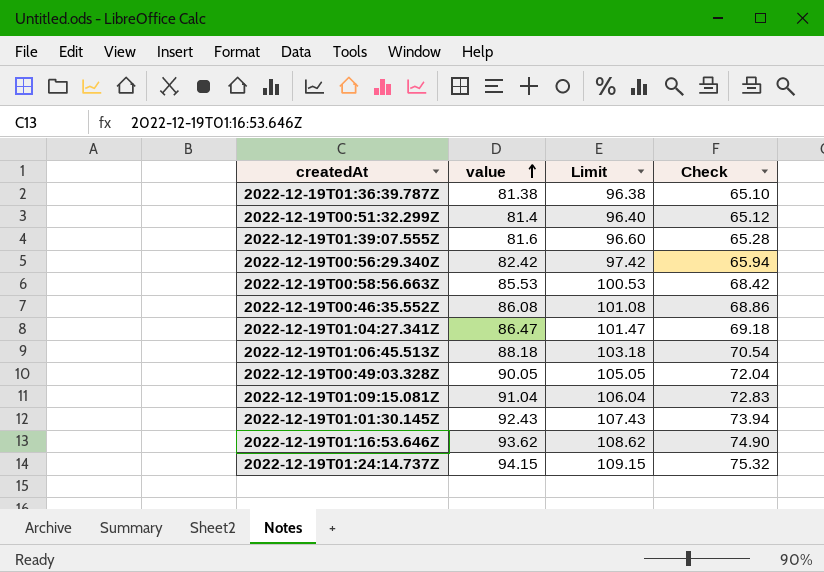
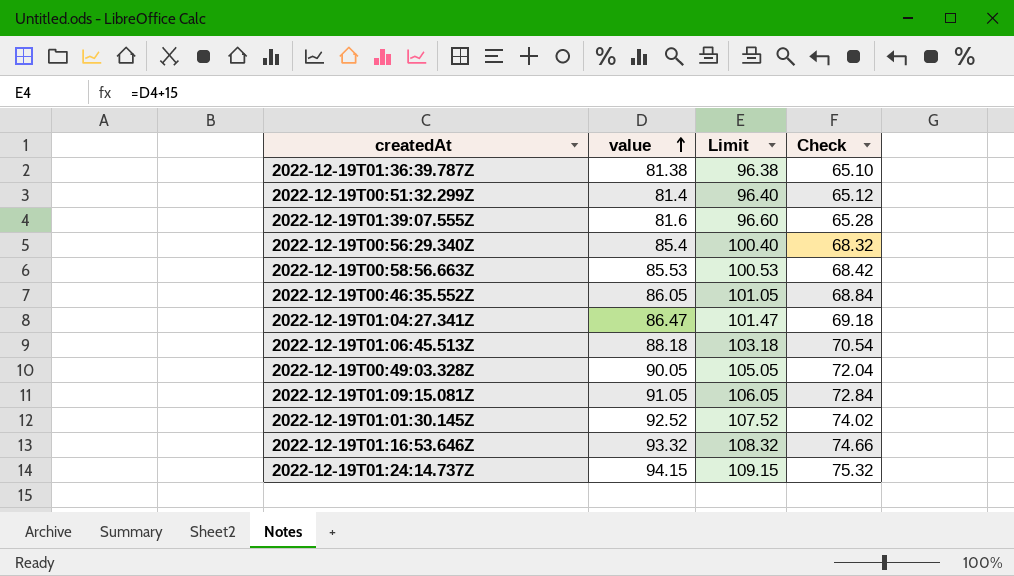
2022-12-19T00:56:29.340Z | value: 82.42 -> 85.4
2022-12-19T00:56:29.340Z | Limit: 97.42 -> 100.40
2022-12-19T00:56:29.340Z | Check: 65.94 -> 68.32
2022-12-19T00:46:35.552Z | value: 86.08 -> 86.05
2022-12-19T00:46:35.552Z | Limit: 101.08 -> 101.05
2022-12-19T00:46:35.552Z | Check: 68.86 -> 68.84
2022-12-19T01:09:15.081Z | value: 91.04 -> 91.05
2022-12-19T01:09:15.081Z | Limit: 106.04 -> 106.05
2022-12-19T01:09:15.081Z | Check: 72.83 -> 72.84
2022-12-19T01:01:30.145Z | value: 92.43 -> 92.52
2022-12-19T01:01:30.145Z | Limit: 107.43 -> 107.52
2022-12-19T01:01:30.145Z | Check: 73.94 -> 74.02
2022-12-19T01:16:53.646Z | value: 93.62 -> 93.32
2022-12-19T01:16:53.646Z | Limit: 108.62 -> 108.32
2022-12-19T01:16:53.646Z | Check: 74.90 -> 74.66

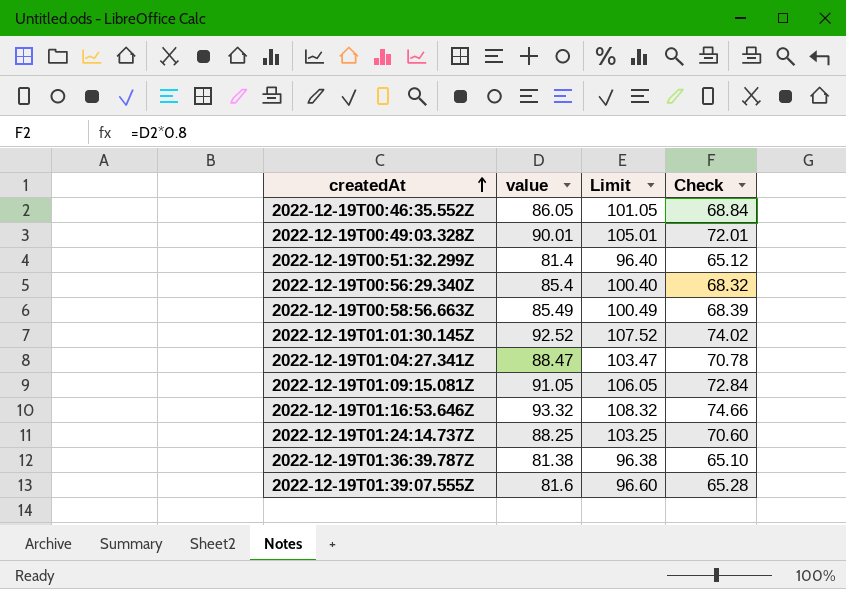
row order: value ascending -> createdAt ascending
row 2022-12-19T01:06:45.513Z: 88.18 | 103.18 | 70.54 -> none
2022-12-19T00:49:03.328Z | value: 90.05 -> 90.01
2022-12-19T00:49:03.328Z | Limit: 105.05 -> 105.01
2022-12-19T00:49:03.328Z | Check: 72.04 -> 72.01
2022-12-19T00:58:56.663Z | value: 85.53 -> 85.49
2022-12-19T00:58:56.663Z | Limit: 100.53 -> 100.49
2022-12-19T00:58:56.663Z | Check: 68.42 -> 68.39
2022-12-19T01:04:27.341Z | value: 86.47 -> 88.47
2022-12-19T01:04:27.341Z | Limit: 101.47 -> 103.47
2022-12-19T01:04:27.341Z | Check: 69.18 -> 70.78
2022-12-19T01:24:14.737Z | value: 94.15 -> 88.25
2022-12-19T01:24:14.737Z | Limit: 109.15 -> 103.25
2022-12-19T01:24:14.737Z | Check: 75.32 -> 70.60

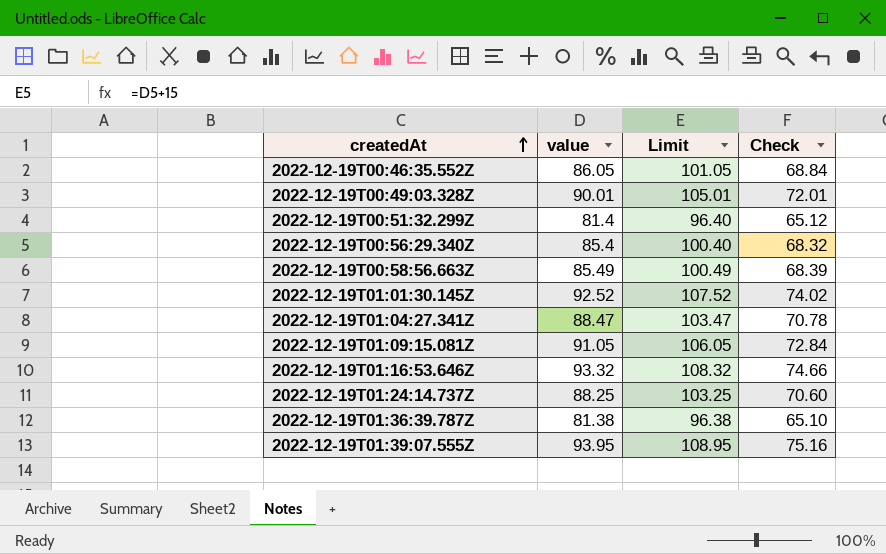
2022-12-19T01:39:07.555Z | value: 81.6 -> 93.95
2022-12-19T01:39:07.555Z | Limit: 96.60 -> 108.95
2022-12-19T01:39:07.555Z | Check: 65.28 -> 75.16

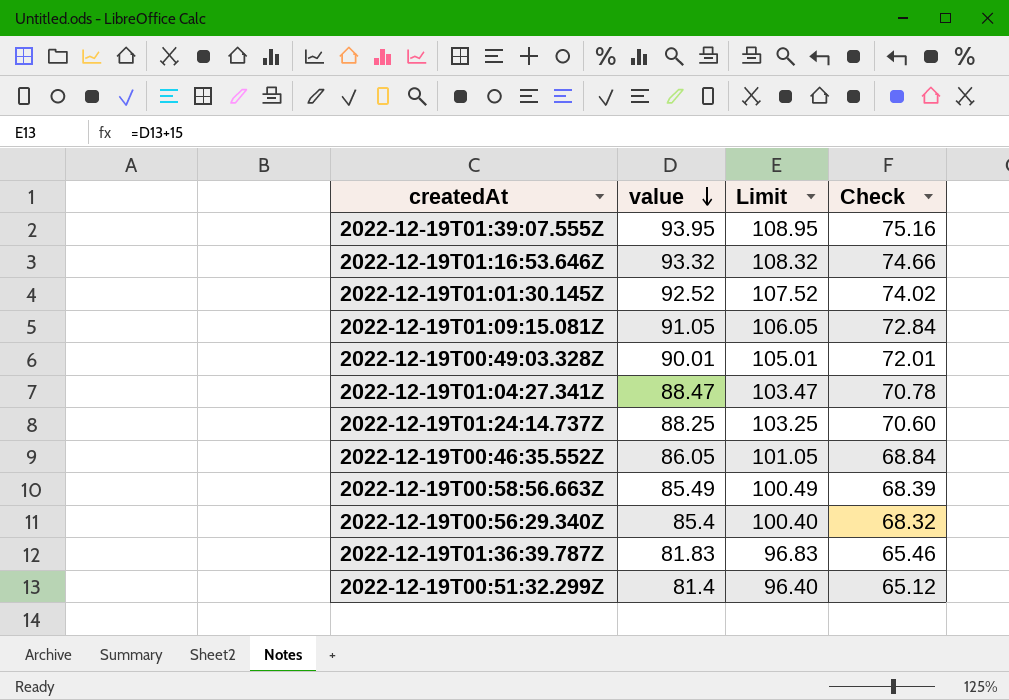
row order: createdAt ascending -> value descending
2022-12-19T01:36:39.787Z | value: 81.38 -> 81.83
2022-12-19T01:36:39.787Z | Limit: 96.38 -> 96.83
2022-12-19T01:36:39.787Z | Check: 65.10 -> 65.46

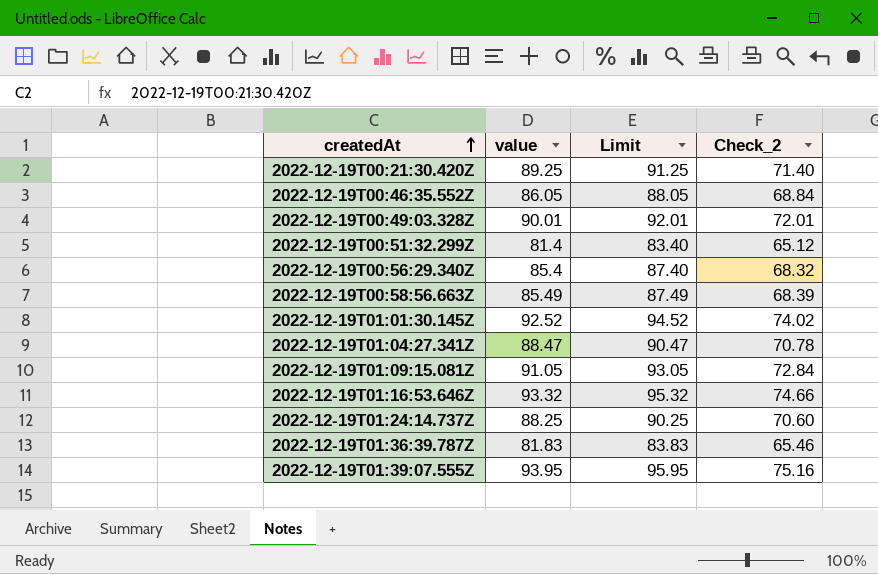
row order: value descending -> createdAt ascending
column Limit | formula: [value] + 15 -> [value] + 2
column name: Check -> Check_2
row 2022-12-19T00:21:30.420Z: none -> 89.25 | 91.25 | 71.40

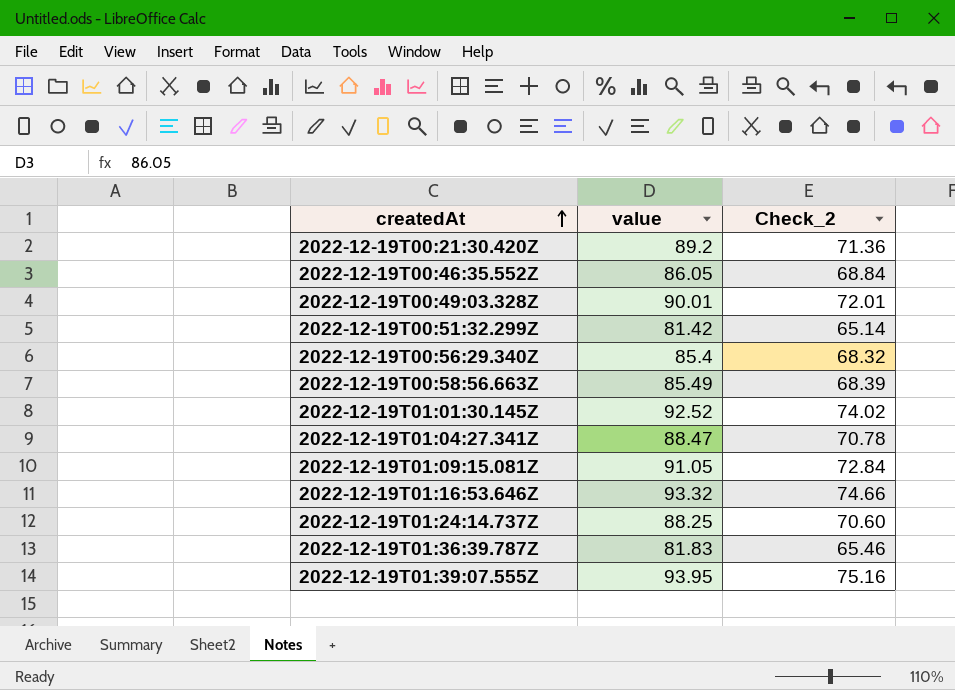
column Limit | formula: [value] + 2 -> none
2022-12-19T00:21:30.420Z | value: 89.25 -> 89.2
2022-12-19T00:21:30.420Z | Check_2: 71.40 -> 71.36
2022-12-19T00:51:32.299Z | value: 81.4 -> 81.42
2022-12-19T00:51:32.299Z | Check_2: 65.12 -> 65.14

